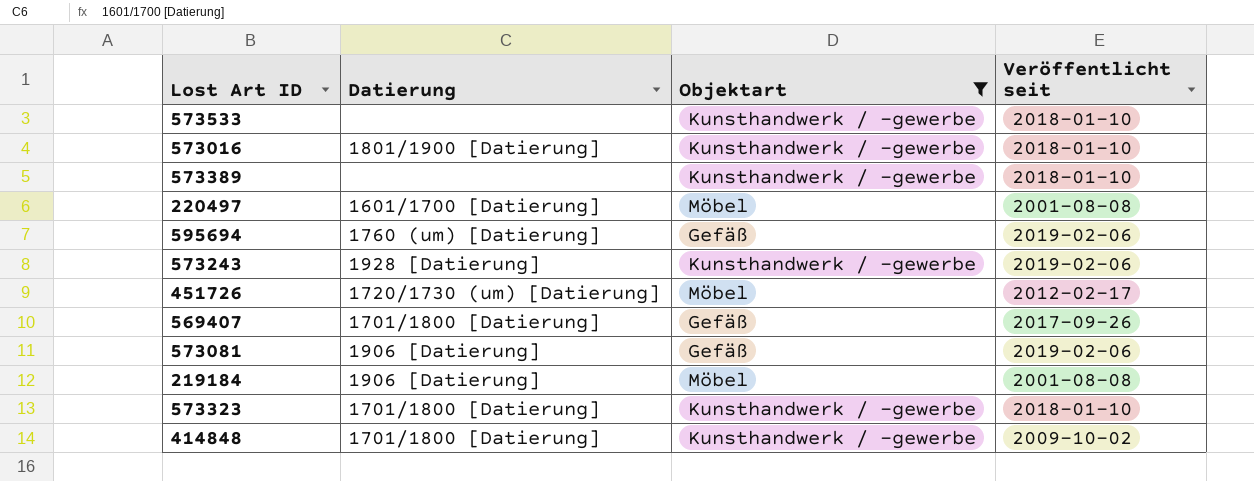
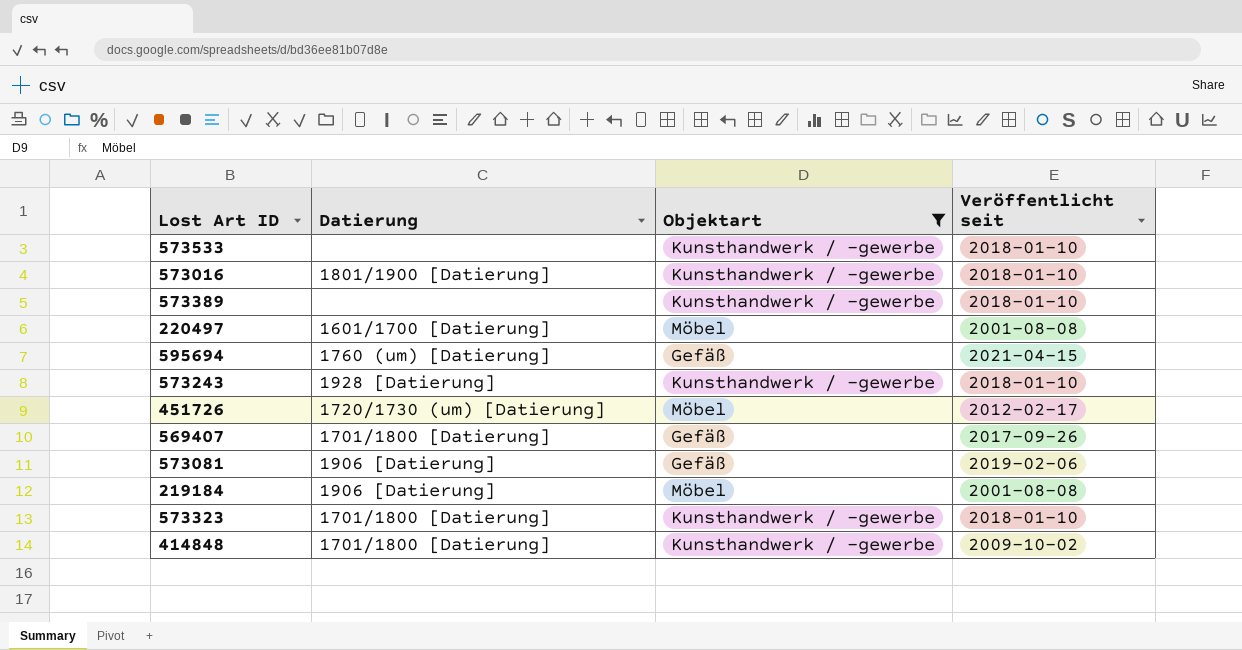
595694 | Veröffentlicht seit: 2019-02-06 -> 2021-04-15
573243 | Veröffentlicht seit: 2019-02-06 -> 2018-01-10

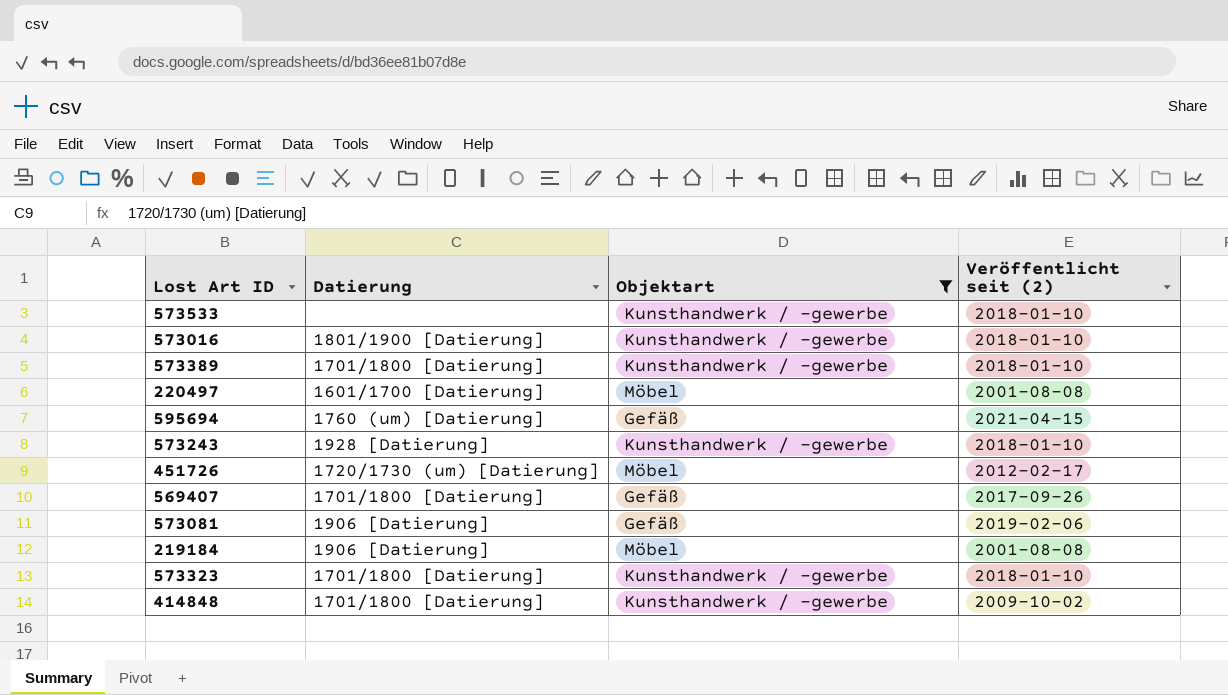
column name: Veröffentlicht seit -> Veröffentlicht seit (2)
573389 | Datierung: none -> 1701/1800 [Datierung]

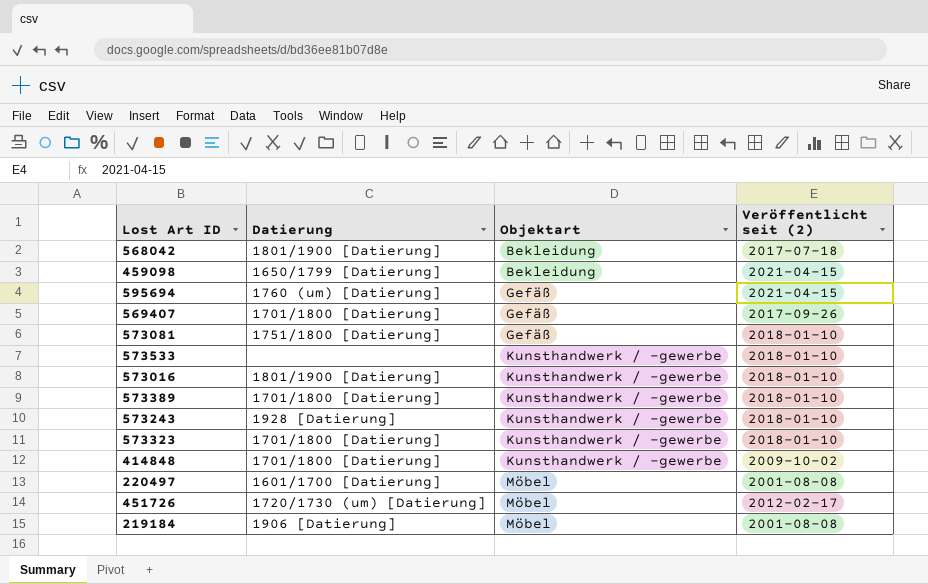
filter: Objektart != Bekleidung -> none
row order: none -> Objektart ascending
573081 | Datierung: 1906 [Datierung] -> 1751/1800 [Datierung]
573081 | Veröffentlicht seit (2): 2019-02-06 -> 2018-01-10

